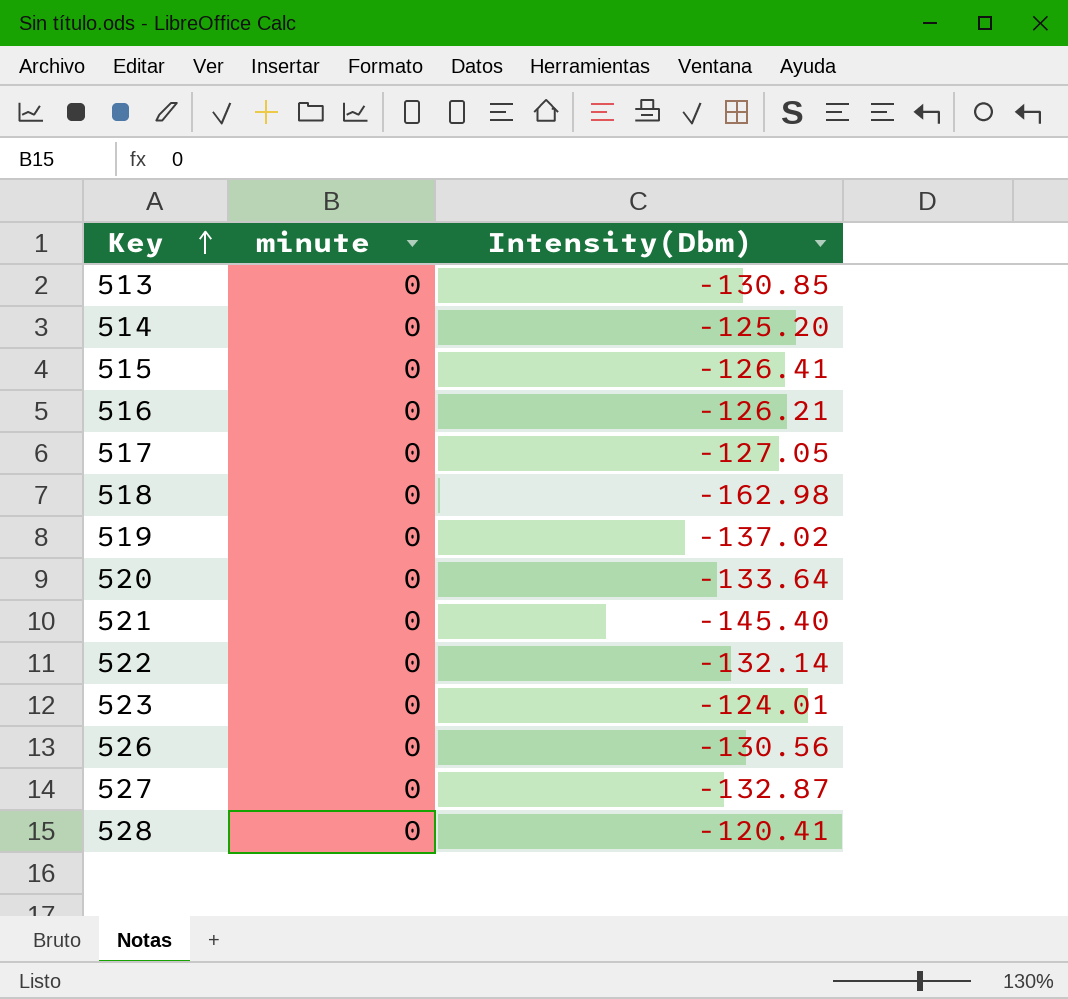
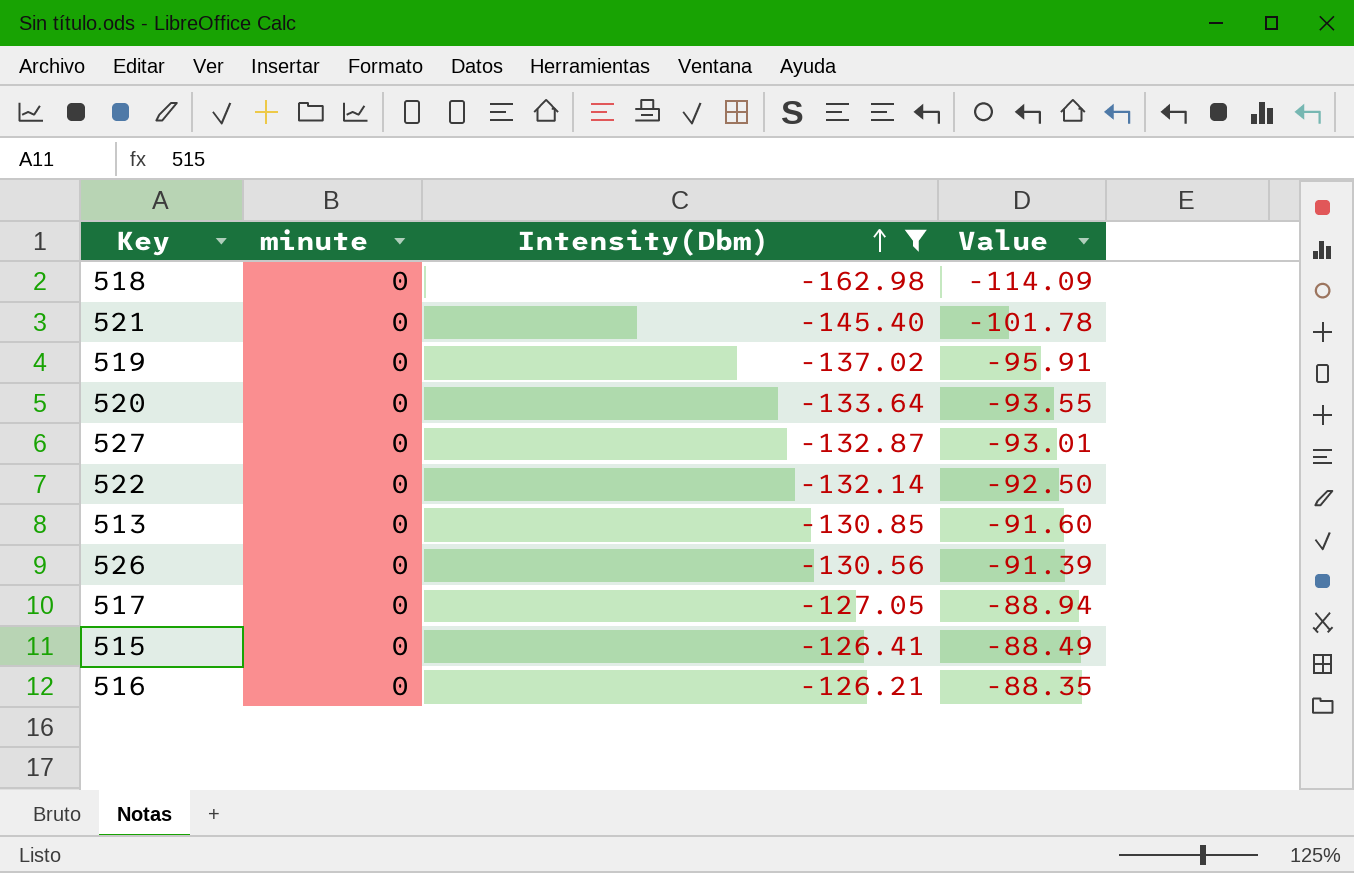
filter: none -> Intensity(Dbm) <= -126.21
row order: Key ascending -> Intensity(Dbm) ascending
column Value | formula: none -> [Intensity(Dbm)] * 0.7

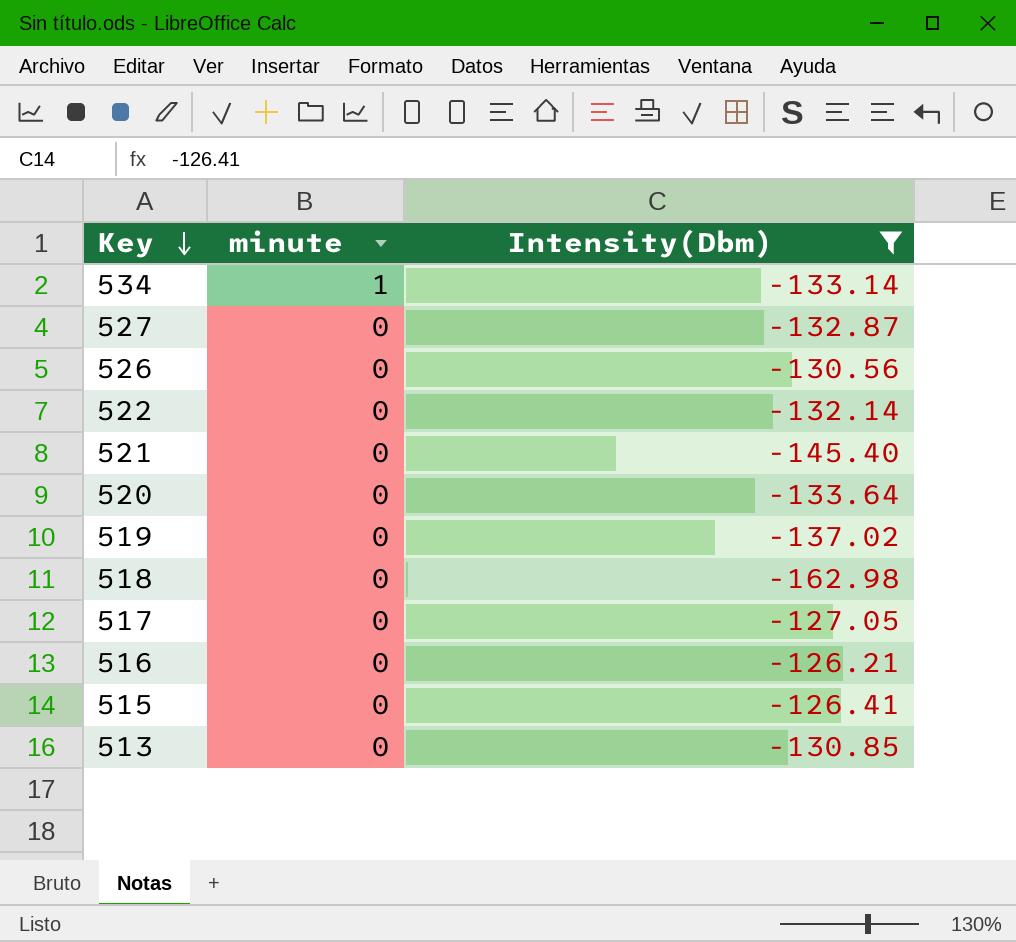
row order: Intensity(Dbm) ascending -> Key descending
column Value | formula: [Intensity(Dbm)] * 0.7 -> none
row 534: none -> 1 | -133.14

